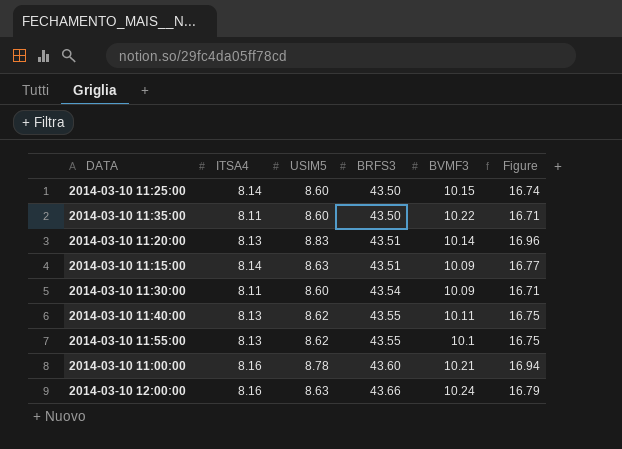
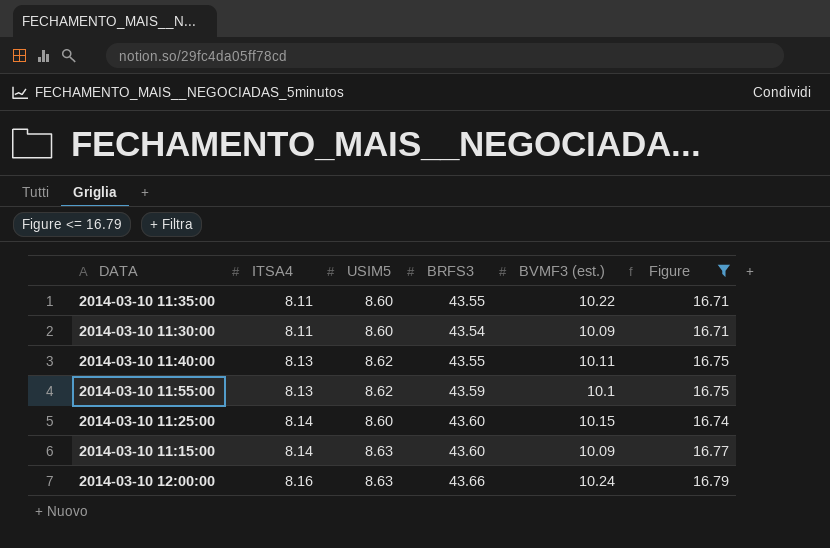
filter: none -> Figure <= 16.79
row order: BRFS3 ascending -> ITSA4 ascending
column name: BVMF3 -> BVMF3 (est.)
2014-03-10 11:35:00 | BRFS3: 43.50 -> 43.55
2014-03-10 11:55:00 | BRFS3: 43.55 -> 43.59
2014-03-10 11:25:00 | BRFS3: 43.50 -> 43.60
2014-03-10 11:15:00 | BRFS3: 43.51 -> 43.60

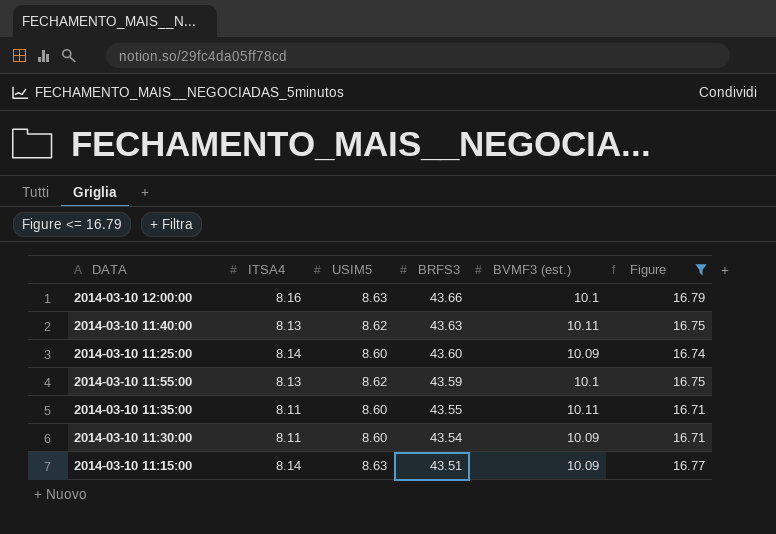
row order: ITSA4 ascending -> BRFS3 descending
2014-03-10 12:00:00 | BVMF3 (est.): 10.24 -> 10.1
2014-03-10 11:40:00 | BRFS3: 43.55 -> 43.63
2014-03-10 11:25:00 | BVMF3 (est.): 10.15 -> 10.09
2014-03-10 11:35:00 | BVMF3 (est.): 10.22 -> 10.11
2014-03-10 11:15:00 | BRFS3: 43.60 -> 43.51

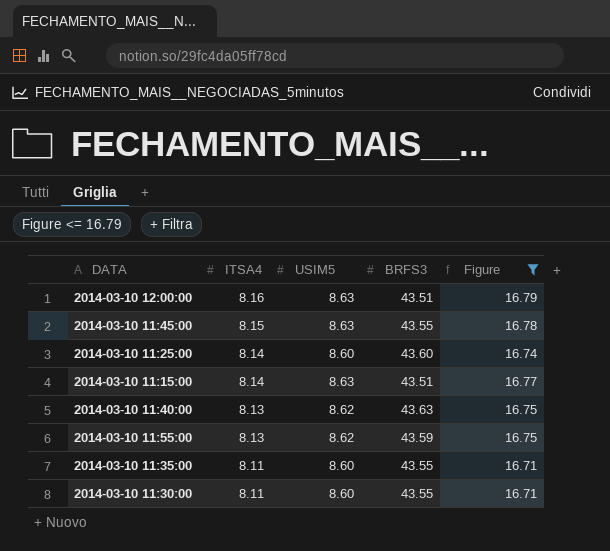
row order: BRFS3 descending -> ITSA4 descending
column BVMF3 (est.) | position: 5 -> none
2014-03-10 12:00:00 | BRFS3: 43.66 -> 43.51
row 2014-03-10 11:45:00: none -> 8.15 | 8.63 | 43.55 | 16.78
2014-03-10 11:30:00 | BRFS3: 43.54 -> 43.55

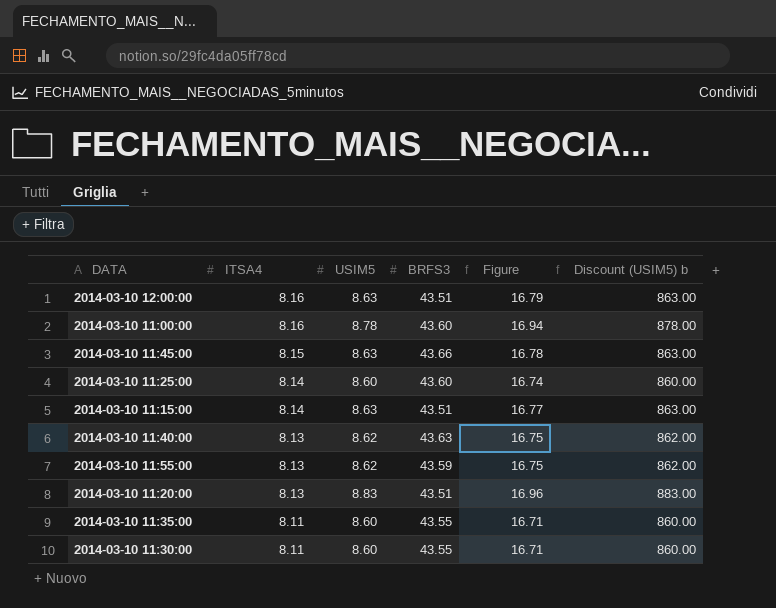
filter: Figure <= 16.79 -> none
column Discount (USIM5) b | formula: none -> [USIM5] * 100
2014-03-10 11:45:00 | BRFS3: 43.55 -> 43.66

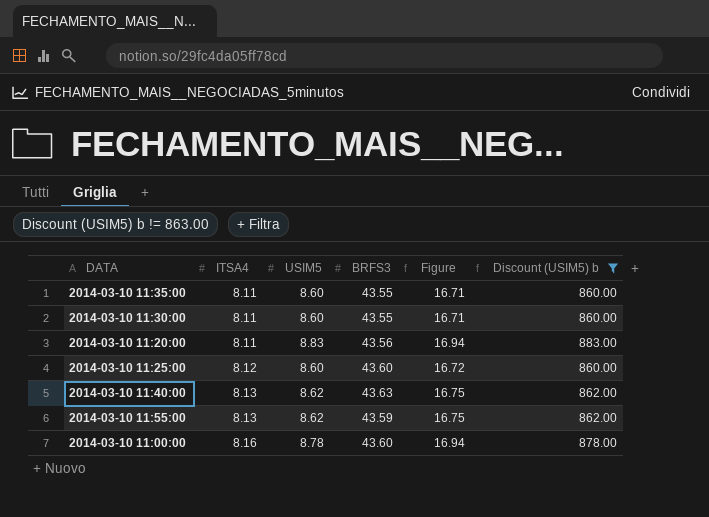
filter: none -> Discount (USIM5) b != 863.00
row order: ITSA4 descending -> ITSA4 ascending
2014-03-10 11:20:00 | ITSA4: 8.13 -> 8.11
2014-03-10 11:20:00 | BRFS3: 43.51 -> 43.56
2014-03-10 11:20:00 | Figure: 16.96 -> 16.94
2014-03-10 11:25:00 | ITSA4: 8.14 -> 8.12
2014-03-10 11:25:00 | Figure: 16.74 -> 16.72

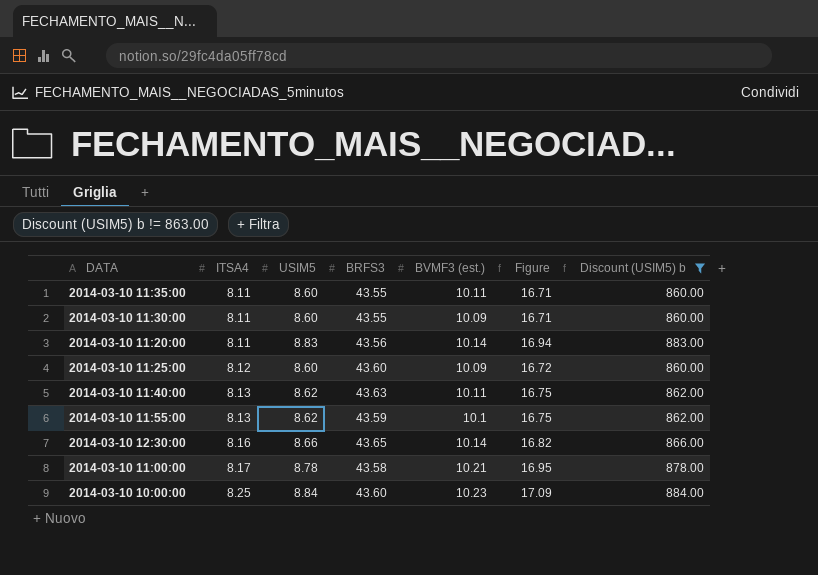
column BVMF3 (est.) | position: none -> 5
row 2014-03-10 12:30:00: none -> 8.16 | 8.66 | 43.65 | 10.14 | 16.82 | 866.00
2014-03-10 11:00:00 | ITSA4: 8.16 -> 8.17
2014-03-10 11:00:00 | BRFS3: 43.60 -> 43.58
2014-03-10 11:00:00 | Figure: 16.94 -> 16.95
row 2014-03-10 10:00:00: none -> 8.25 | 8.84 | 43.60 | 10.23 | 17.09 | 884.00

